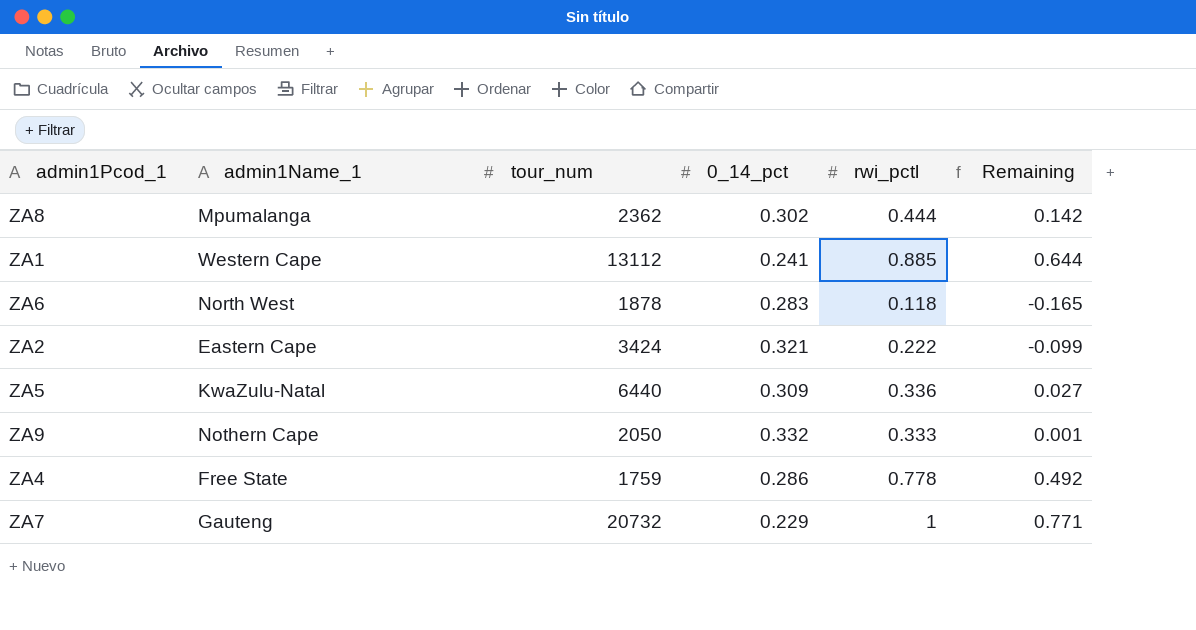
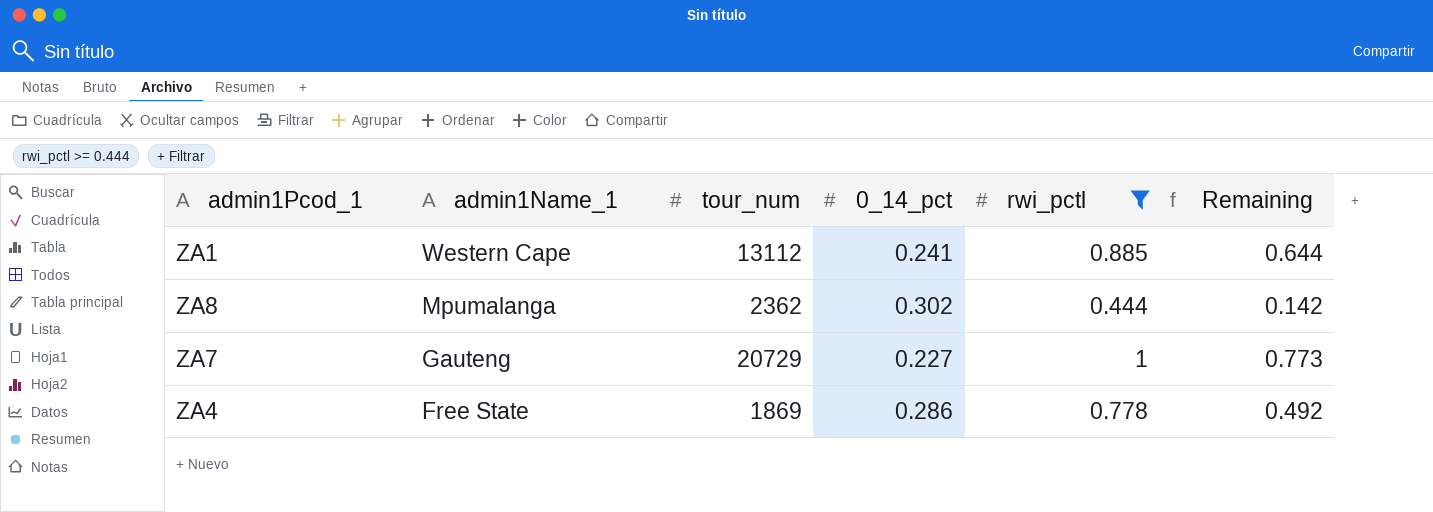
filter: none -> rwi_pctl >= 0.444
row order: none -> admin1Name_1 descending
ZA7 | tour_num: 20732 -> 20729
ZA7 | 0_14_pct: 0.229 -> 0.227
ZA7 | Remaining: 0.771 -> 0.773
ZA4 | tour_num: 1759 -> 1869

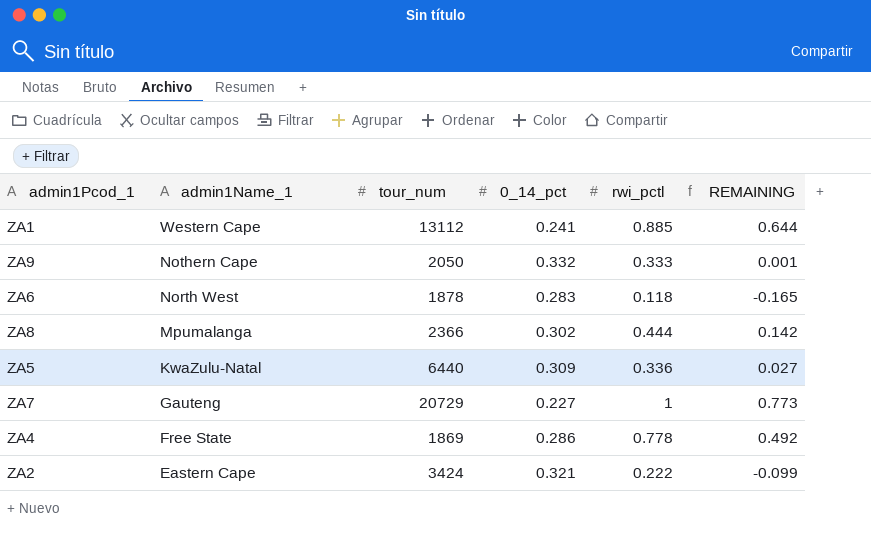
filter: rwi_pctl >= 0.444 -> none
column name: Remaining -> REMAINING
ZA8 | tour_num: 2362 -> 2366

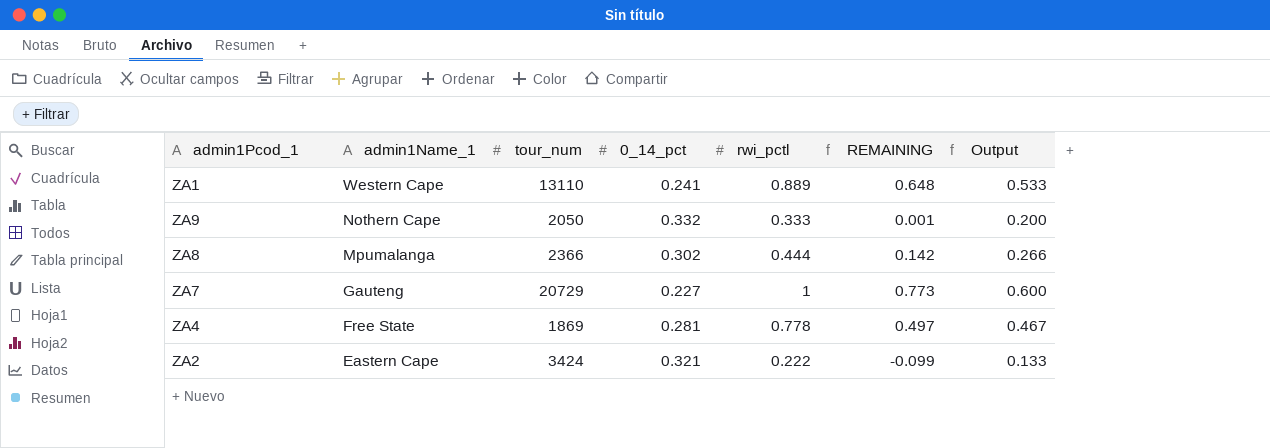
column Output | formula: none -> [rwi_pctl] * 0.6
row ZA6: North West | 1878 | 0.283 | 0.118 | -0.165 -> none
row ZA5: KwaZulu-Natal | 6440 | 0.309 | 0.336 | 0.027 -> none
ZA1 | tour_num: 13112 -> 13110
ZA1 | rwi_pctl: 0.885 -> 0.889
ZA1 | REMAINING: 0.644 -> 0.648
ZA4 | 0_14_pct: 0.286 -> 0.281
ZA4 | REMAINING: 0.492 -> 0.497

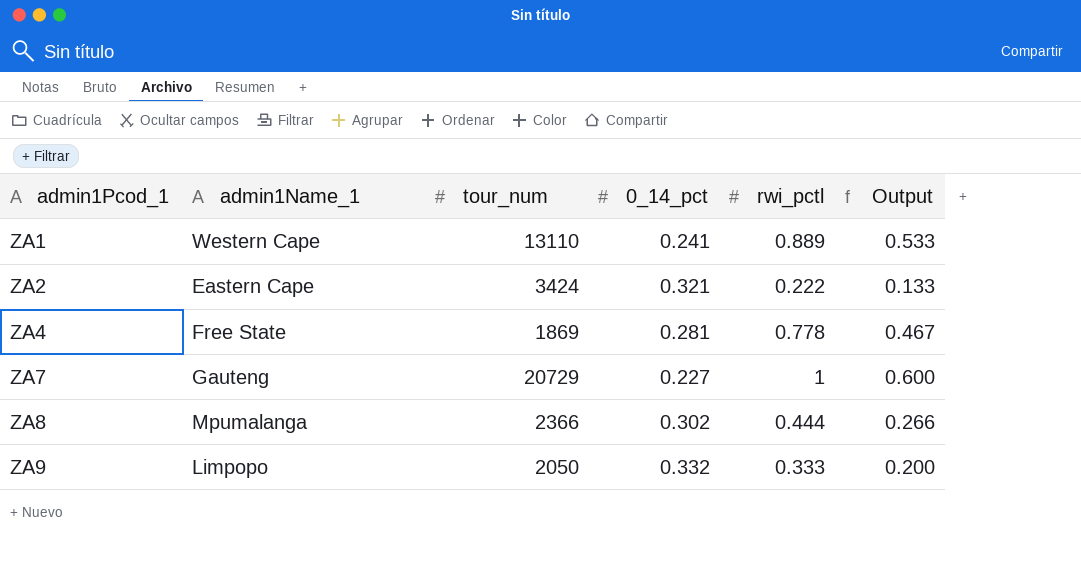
row order: admin1Name_1 descending -> admin1Pcod_1 ascending
column REMAINING | formula: [rwi_pctl] - [0_14_pct] -> none
ZA9 | admin1Name_1: Nothern Cape -> Limpopo

